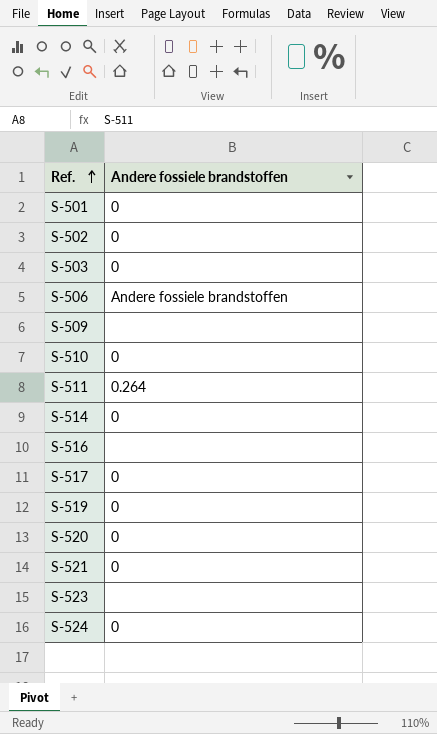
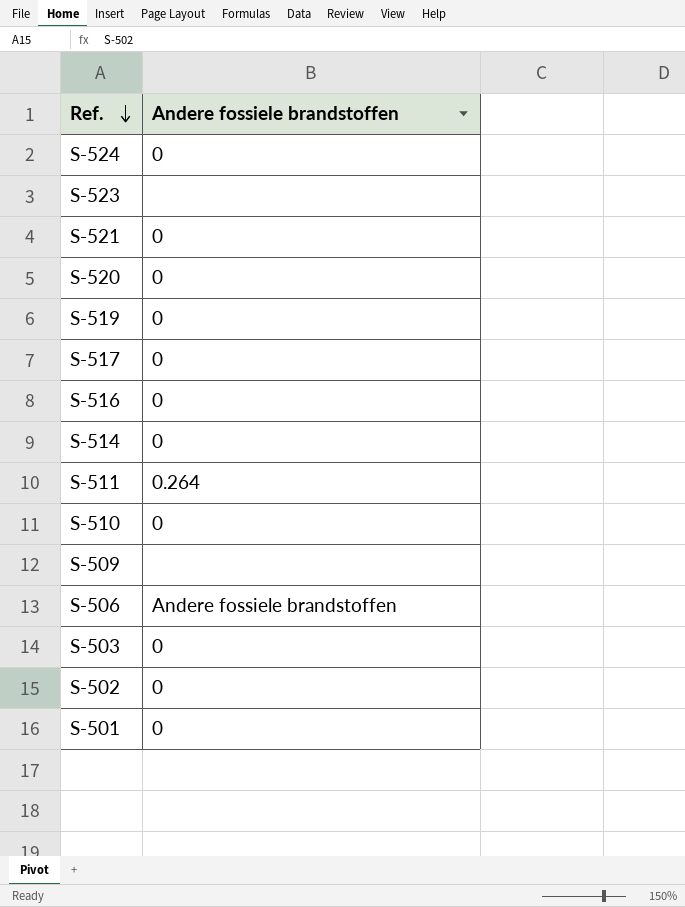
row order: Ref. ascending -> Ref. descending
S-516 | Andere fossiele brandstoffen: none -> 0

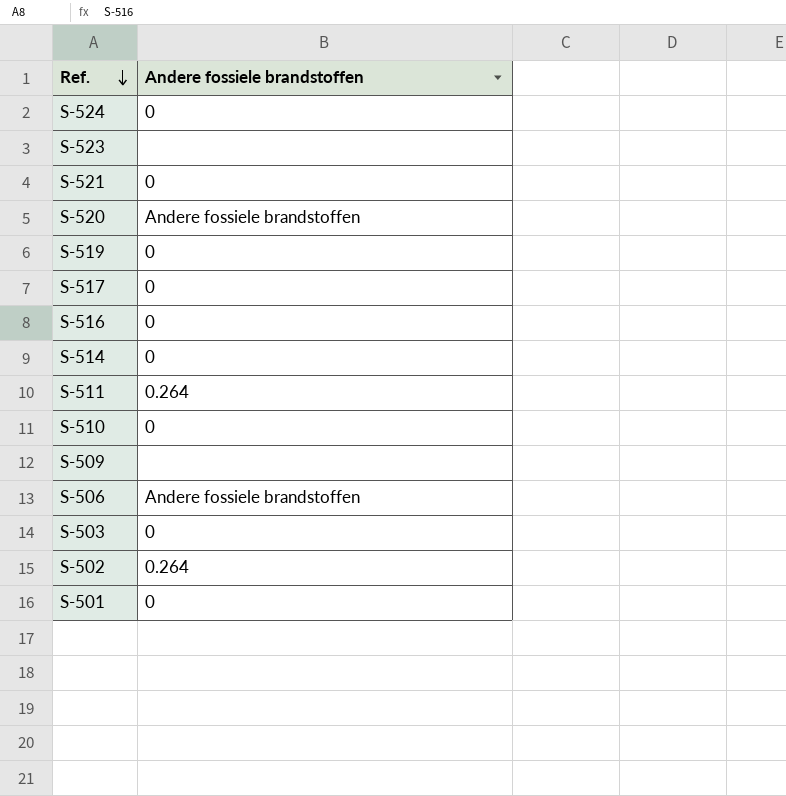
S-520 | Andere fossiele brandstoffen: 0 -> Andere fossiele brandstoffen
S-502 | Andere fossiele brandstoffen: 0 -> 0.264

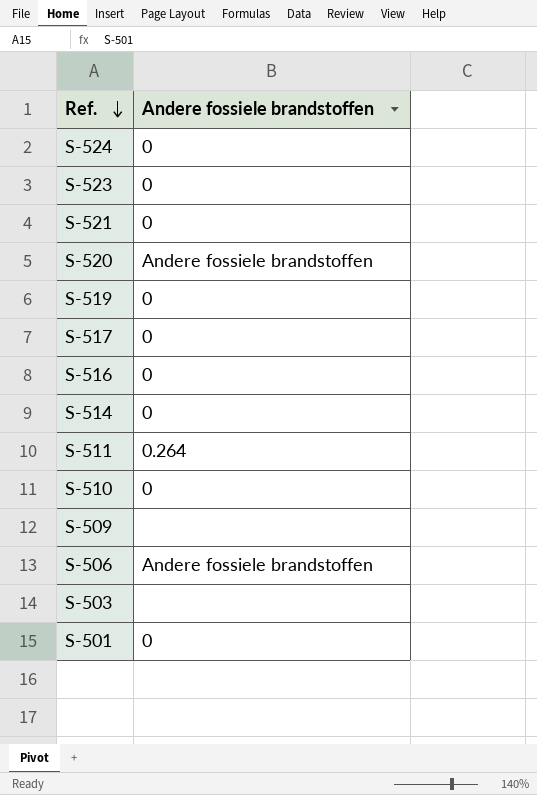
row S-502: 0.264 -> none
S-523 | Andere fossiele brandstoffen: none -> 0
S-503 | Andere fossiele brandstoffen: 0 -> none

